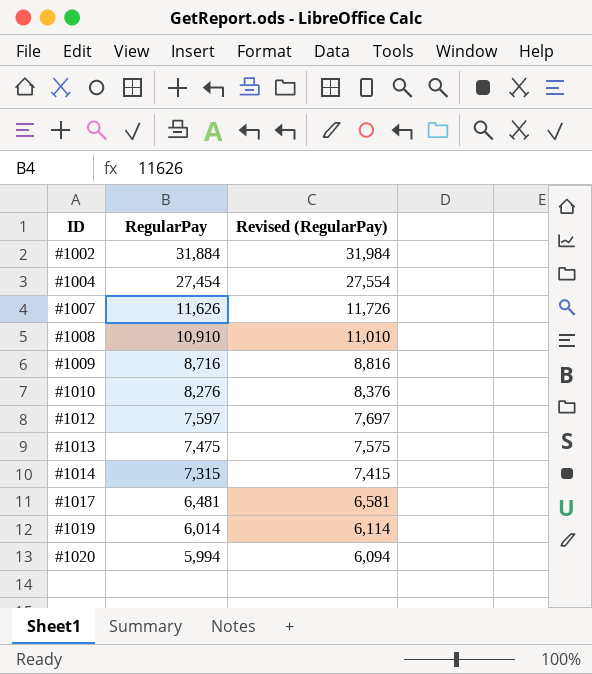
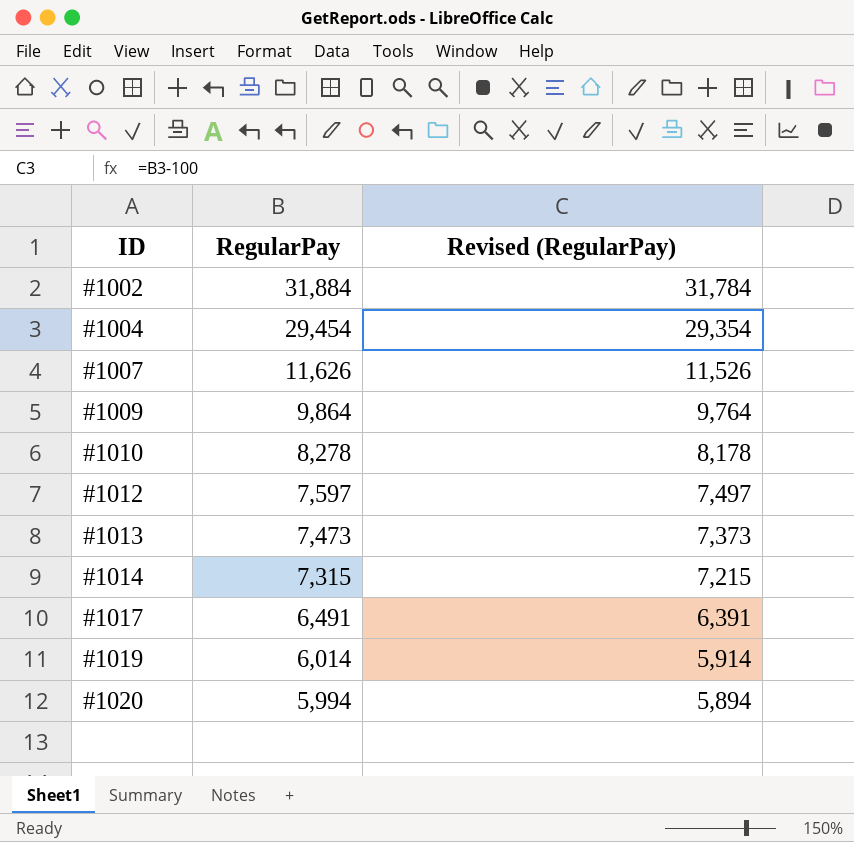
column Revised (RegularPay) | formula: [RegularPay] + 100 -> [RegularPay] - 100
row #1008: 10,910 | 11,010 -> none
#1004 | RegularPay: 27,454 -> 29,454
#1009 | RegularPay: 8,716 -> 9,864
#1010 | RegularPay: 8,276 -> 8,278
#1013 | RegularPay: 7,475 -> 7,473
#1017 | RegularPay: 6,481 -> 6,491

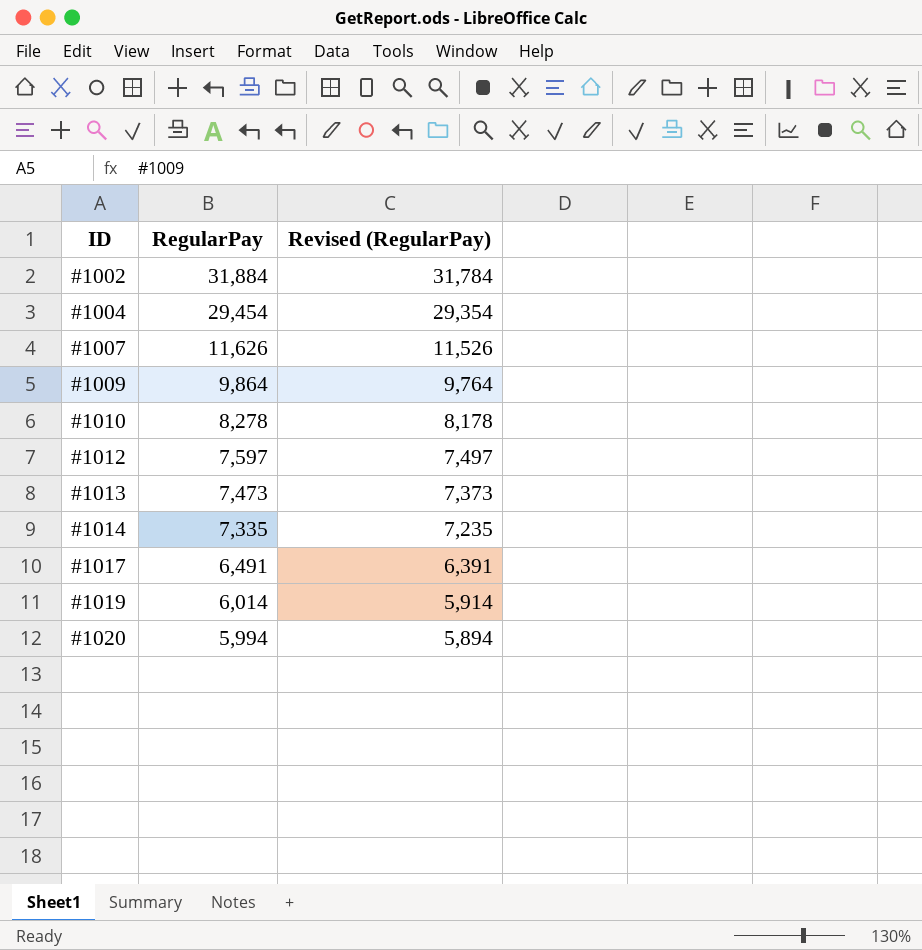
#1014 | RegularPay: 7,315 -> 7,335
#1014 | Revised (RegularPay): 7,215 -> 7,235

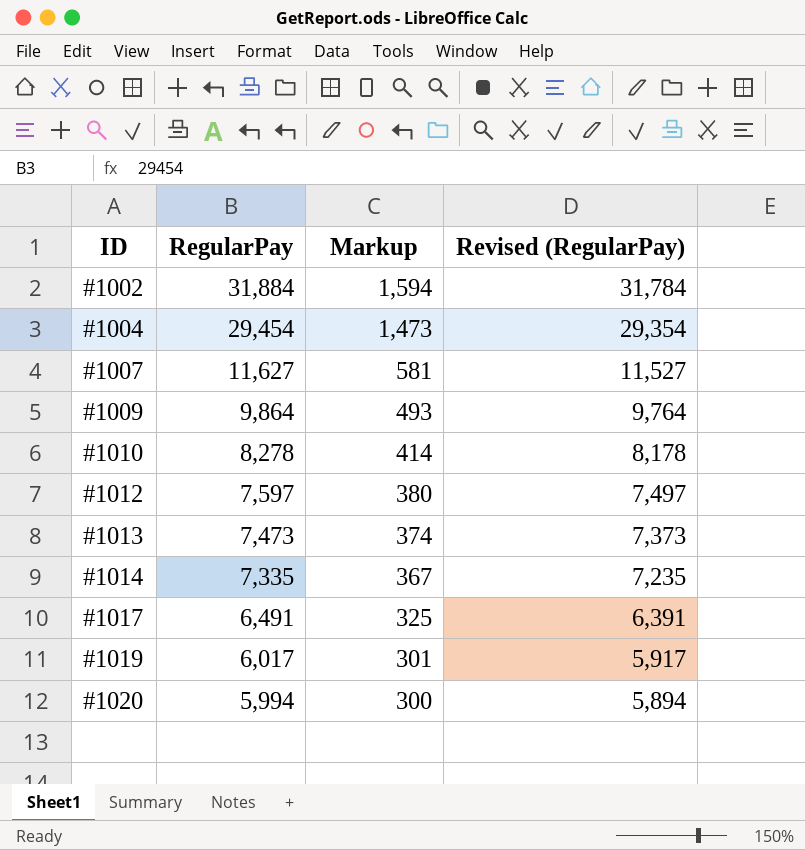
column Markup | formula: none -> [RegularPay] * 0.05
#1007 | RegularPay: 11,626 -> 11,627
#1007 | Revised (RegularPay): 11,526 -> 11,527
#1019 | RegularPay: 6,014 -> 6,017
#1019 | Revised (RegularPay): 5,914 -> 5,917

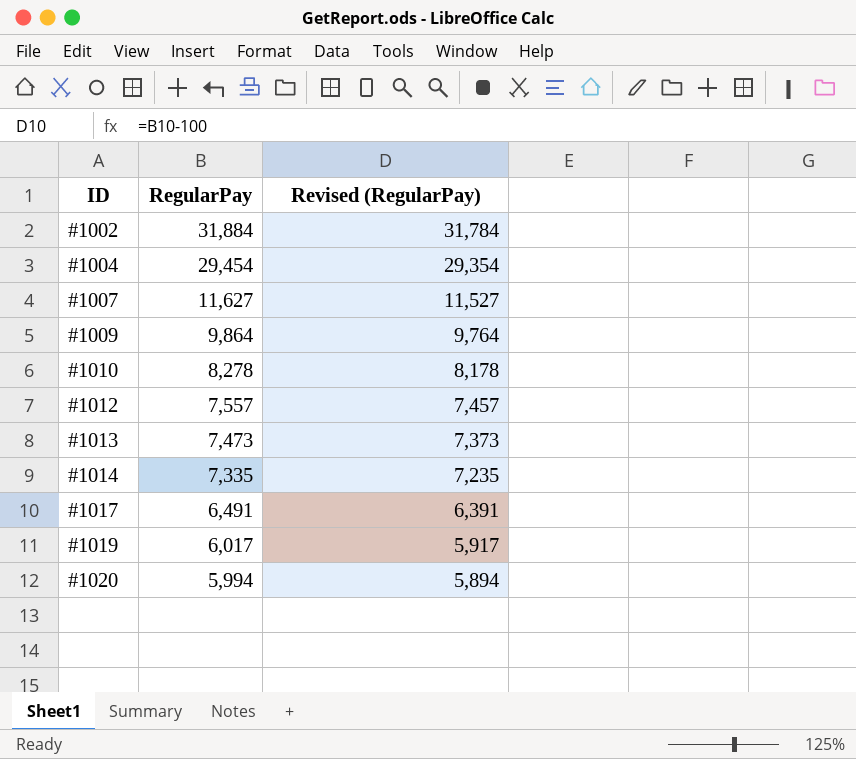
column Markup | formula: [RegularPay] * 0.05 -> none
#1012 | RegularPay: 7,597 -> 7,557
#1012 | Revised (RegularPay): 7,497 -> 7,457

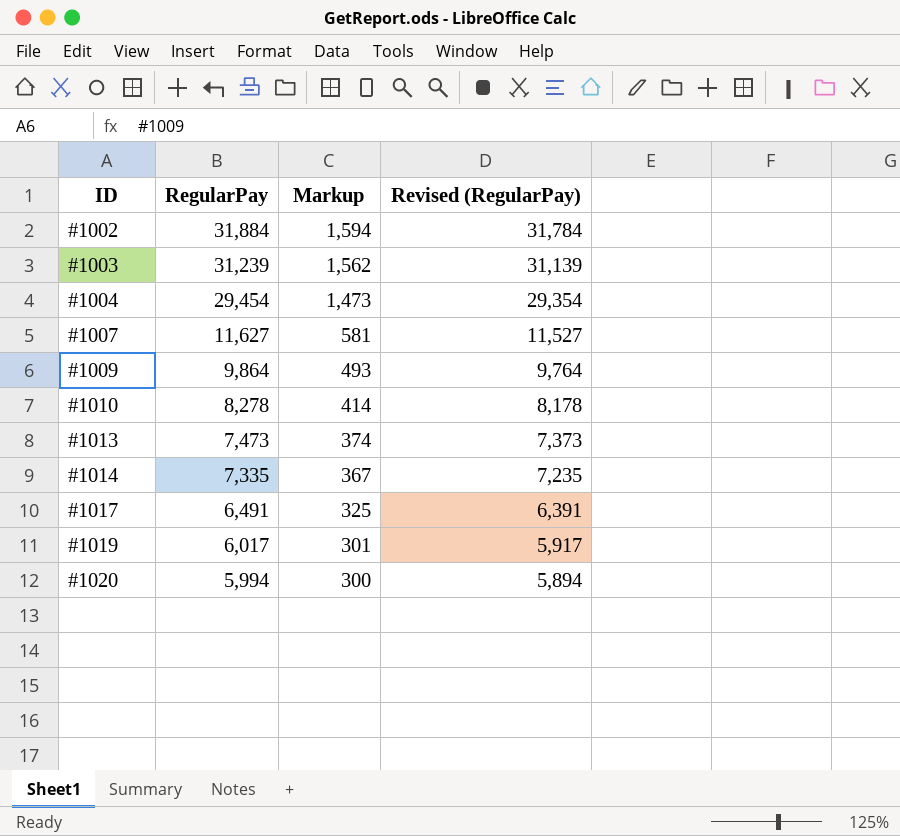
column Markup | formula: none -> [RegularPay] * 0.05
row #1012: 7,557 | 7,457 -> none
row #1003: none -> 31,239 | 1,562 | 31,139

